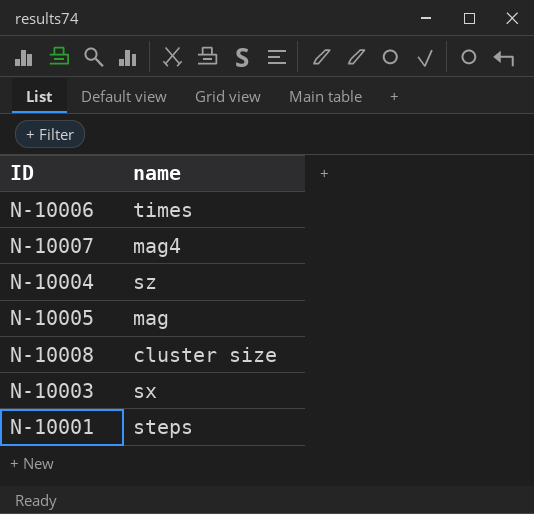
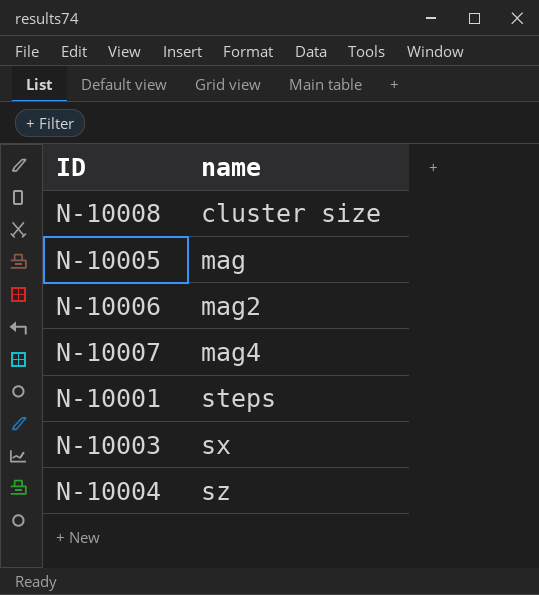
row order: none -> name ascending
N-10006 | name: times -> mag2

